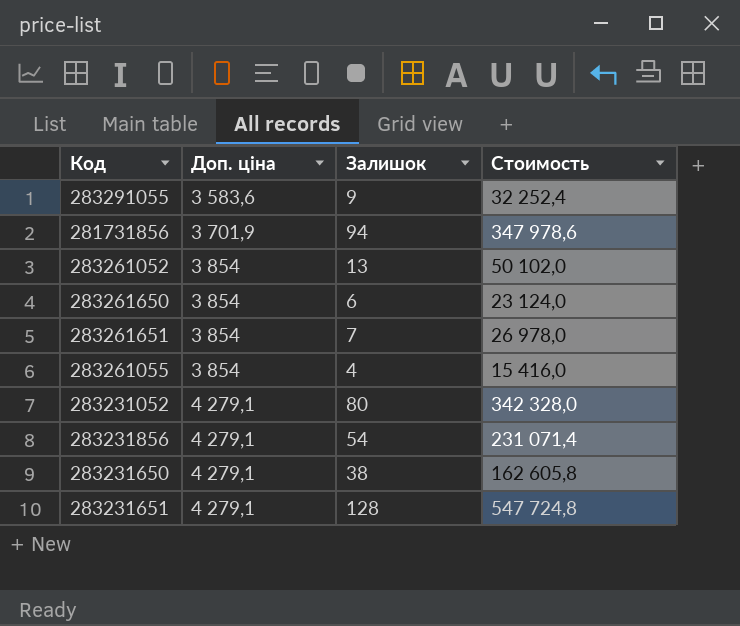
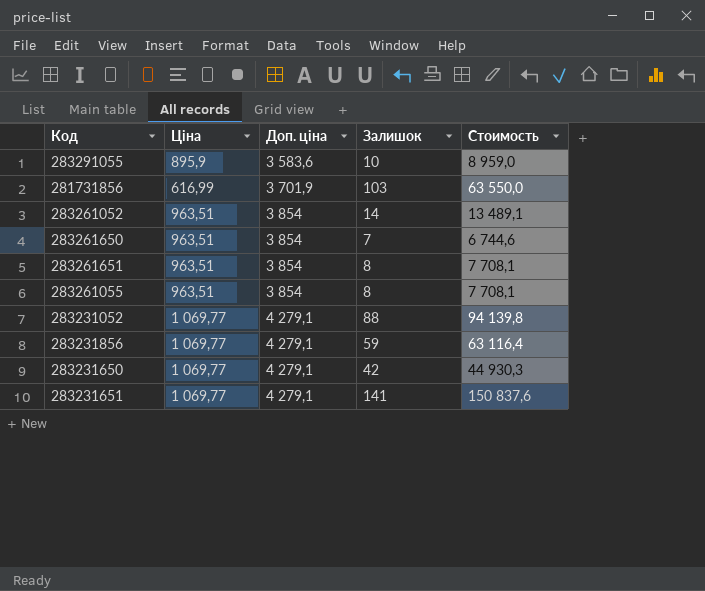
column Ціна | position: none -> 2
column Стоимость | formula: [Доп. ціна] * [Залишок] -> [Ціна] * [Залишок]
283291055 | Залишок: 9 -> 10
281731856 | Залишок: 94 -> 103
283261052 | Залишок: 13 -> 14
283261650 | Залишок: 6 -> 7
283261651 | Залишок: 7 -> 8
283261055 | Залишок: 4 -> 8
283231052 | Залишок: 80 -> 88
283231856 | Залишок: 54 -> 59
283231650 | Залишок: 38 -> 42
283231651 | Залишок: 128 -> 141

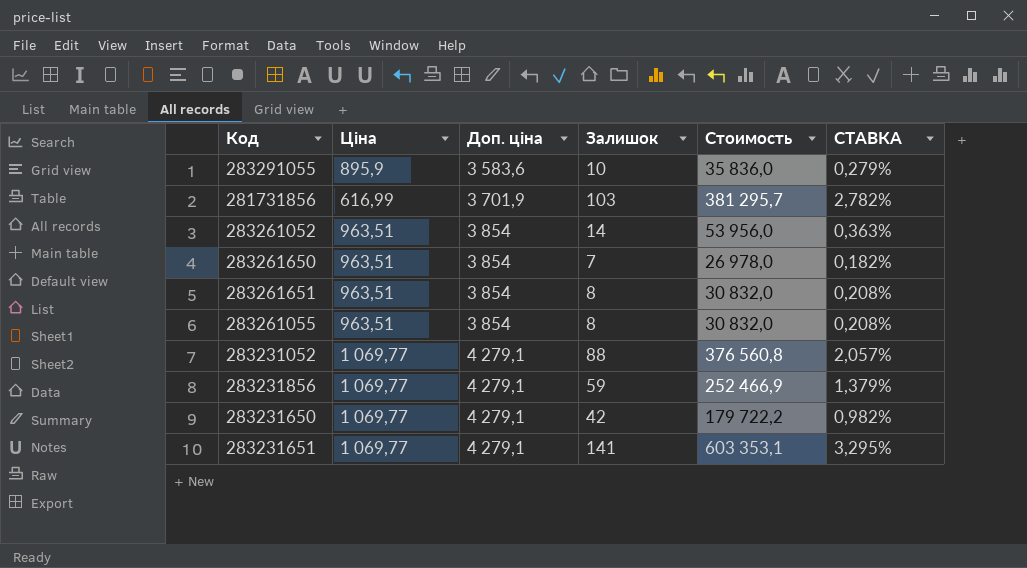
column Стоимость | formula: [Ціна] * [Залишок] -> [Доп. ціна] * [Залишок]
column СТАВКА | formula: none -> [Залишок] / [Доп. ціна]

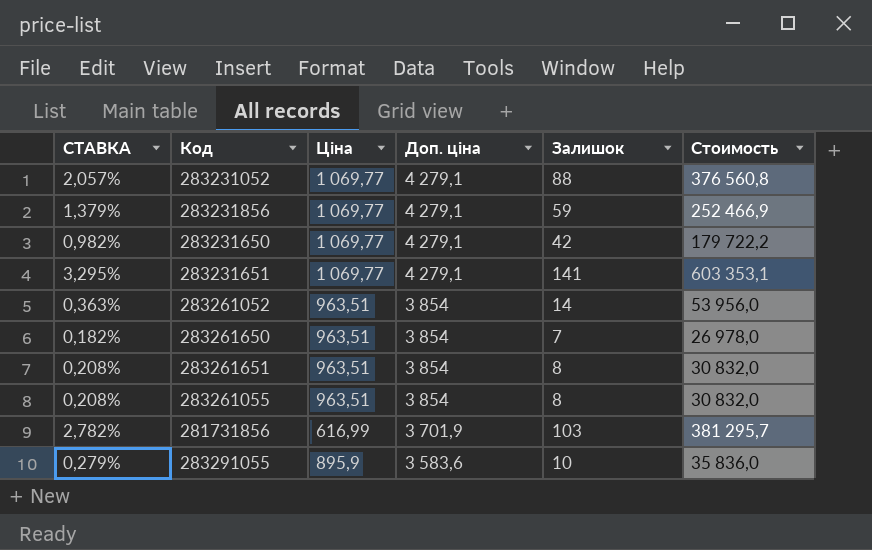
row order: Доп. ціна ascending -> Доп. ціна descending
column СТАВКА | position: 6 -> 1

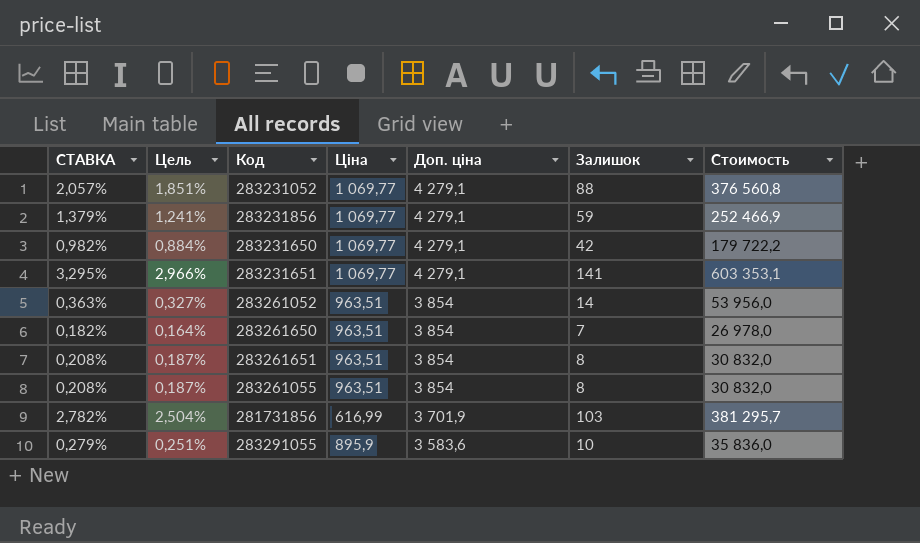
column Цель | formula: none -> [СТАВКА] * 0,9

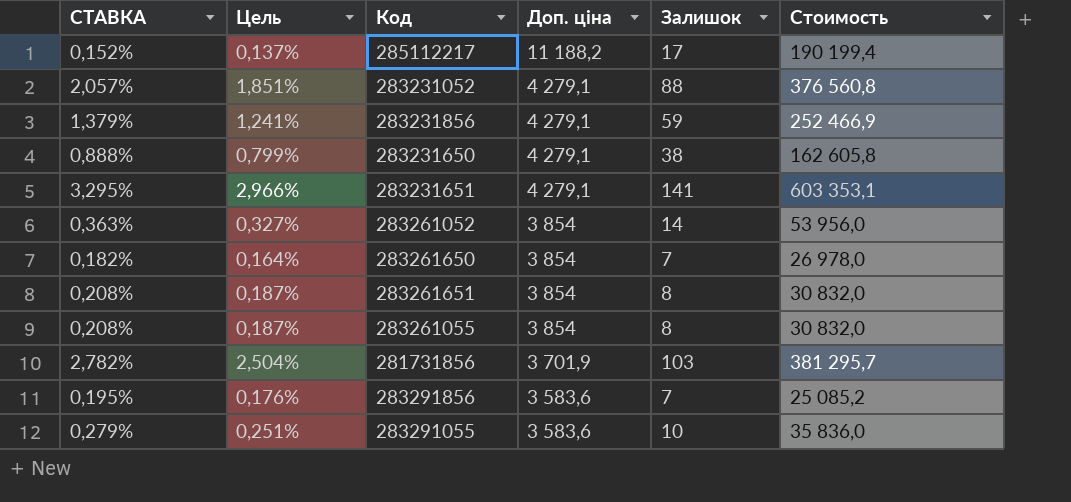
column Ціна | position: 4 -> none
row 285112217: none -> 0,152% | 0,137% | 11 188,2 | 17 | 190 199,4
283231650 | СТАВКА: 0,982% -> 0,888%
283231650 | Цель: 0,884% -> 0,799%
283231650 | Залишок: 42 -> 38
283231650 | Стоимость: 179 722,2 -> 162 605,8
row 283291856: none -> 0,195% | 0,176% | 3 583,6 | 7 | 25 085,2

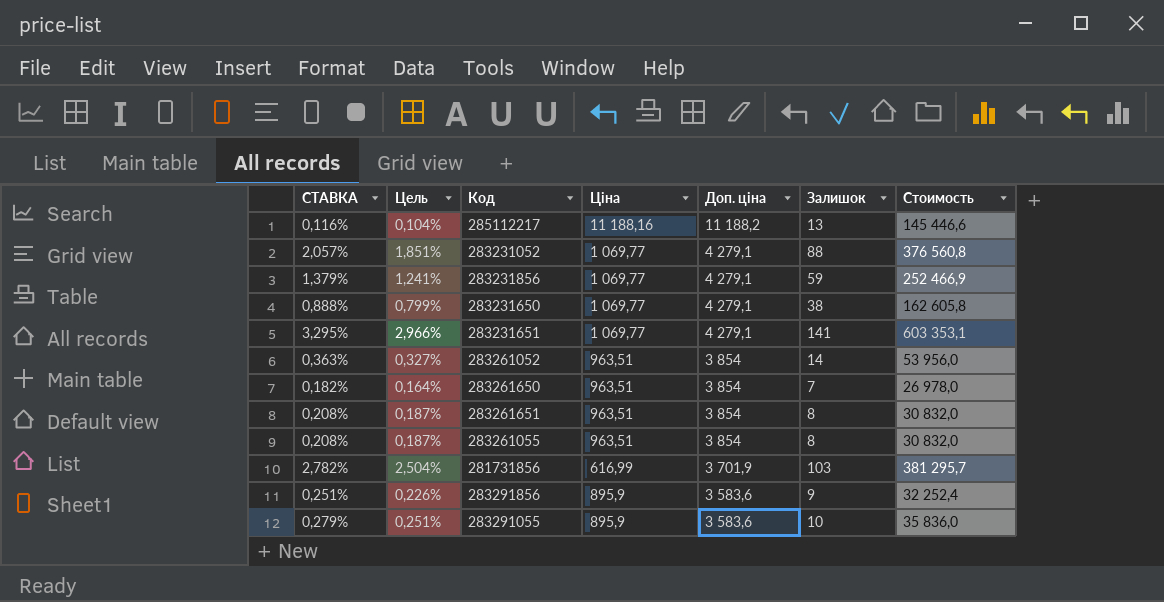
column Ціна | position: none -> 4
285112217 | СТАВКА: 0,152% -> 0,116%
285112217 | Цель: 0,137% -> 0,104%
285112217 | Залишок: 17 -> 13
285112217 | Стоимость: 190 199,4 -> 145 446,6
283291856 | СТАВКА: 0,195% -> 0,251%
283291856 | Цель: 0,176% -> 0,226%
283291856 | Залишок: 7 -> 9
283291856 | Стоимость: 25 085,2 -> 32 252,4

